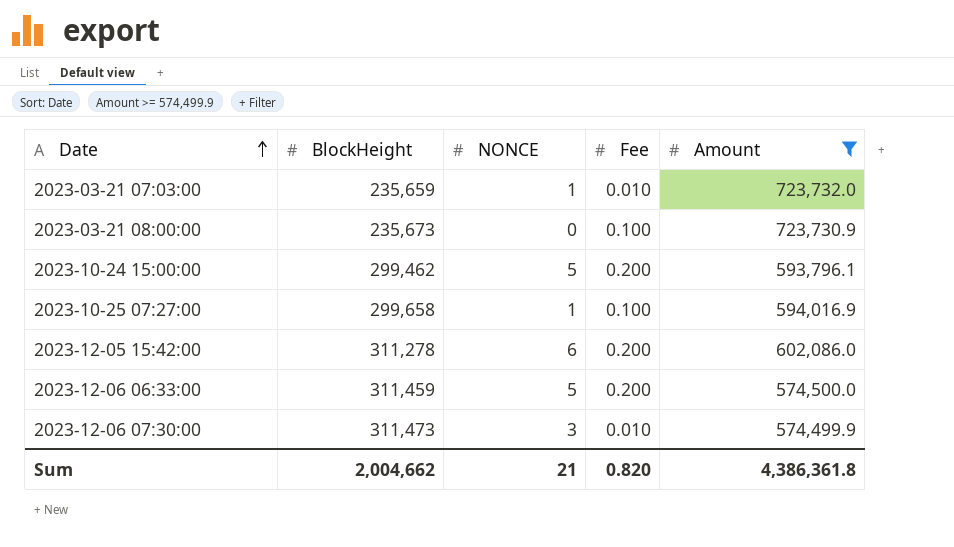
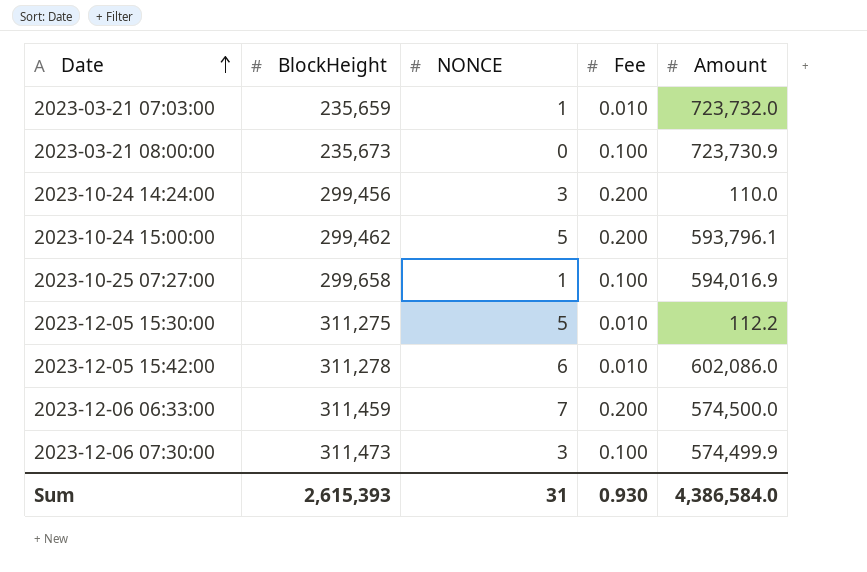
filter: Amount >= 574,499.9 -> none
2023-12-05 15:42:00 | Fee: 0.200 -> 0.010
2023-12-06 06:33:00 | NONCE: 5 -> 7
2023-12-06 07:30:00 | Fee: 0.010 -> 0.100
Sum | BlockHeight: 2,004,662 -> 2,615,393
Sum | NONCE: 21 -> 31
Sum | Fee: 0.820 -> 0.930
Sum | Amount: 4,386,361.8 -> 4,386,584.0

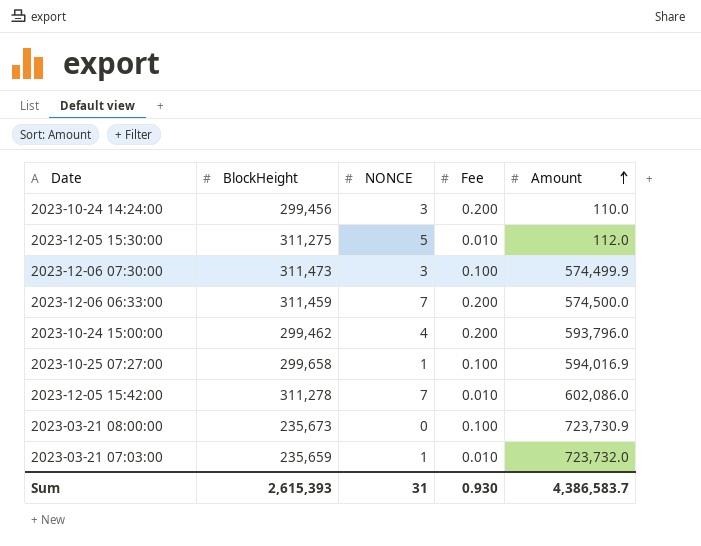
row order: Date ascending -> Amount ascending
2023-12-05 15:30:00 | Amount: 112.2 -> 112.0
2023-10-24 15:00:00 | NONCE: 5 -> 4
2023-10-24 15:00:00 | Amount: 593,796.1 -> 593,796.0
2023-12-05 15:42:00 | NONCE: 6 -> 7
Sum | Amount: 4,386,584.0 -> 4,386,583.7

